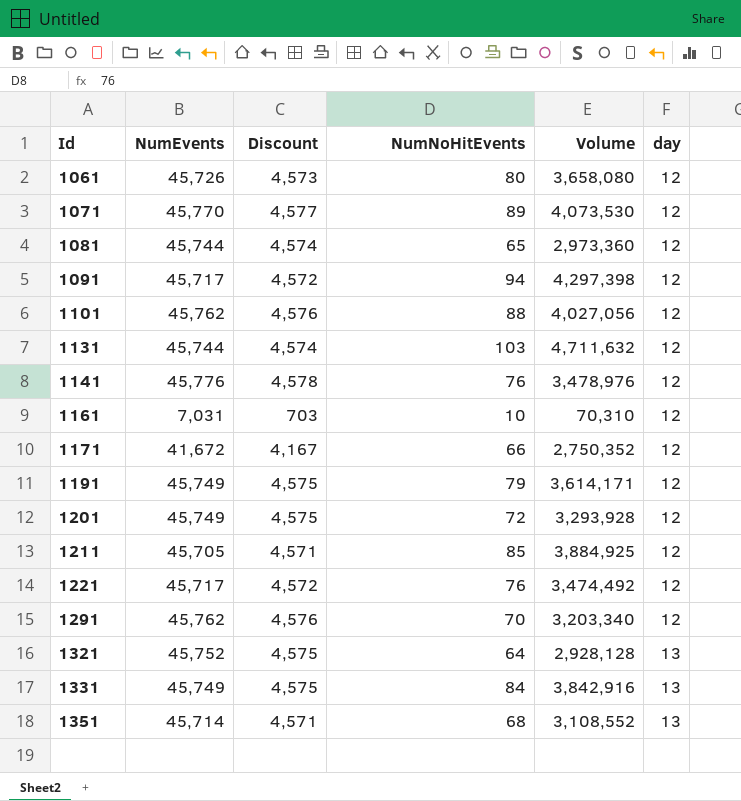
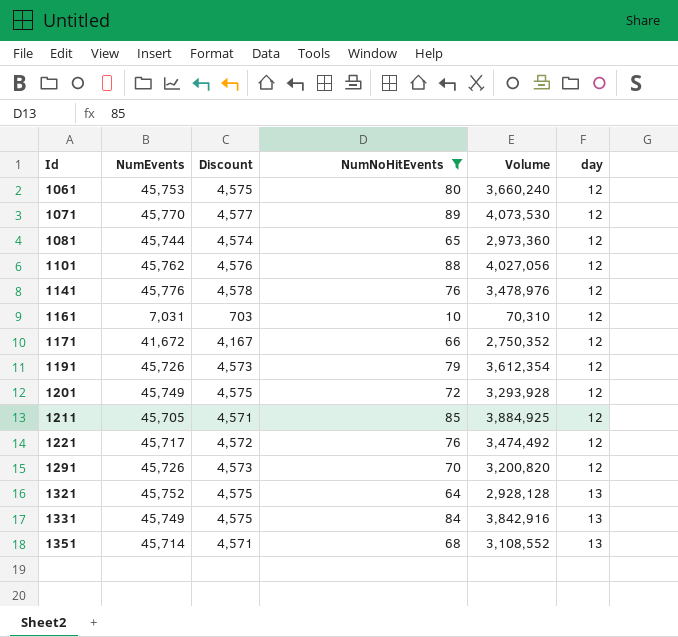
filter: none -> NumNoHitEvents <= 89
1061 | NumEvents: 45,726 -> 45,753
1061 | Discount: 4,573 -> 4,575
1061 | Volume: 3,658,080 -> 3,660,240
1191 | NumEvents: 45,749 -> 45,726
1191 | Discount: 4,575 -> 4,573
1191 | Volume: 3,614,171 -> 3,612,354
1291 | NumEvents: 45,762 -> 45,726
1291 | Discount: 4,576 -> 4,573
1291 | Volume: 3,203,340 -> 3,200,820

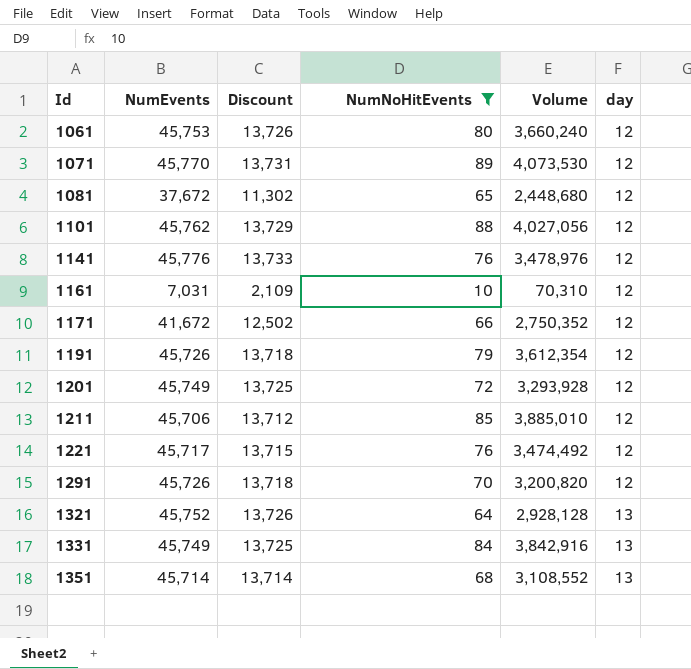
column Discount | formula: [NumEvents] * 0.1 -> [NumEvents] * 0.3
1081 | NumEvents: 45,744 -> 37,672
1081 | Volume: 2,973,360 -> 2,448,680
1211 | NumEvents: 45,705 -> 45,706
1211 | Volume: 3,884,925 -> 3,885,010

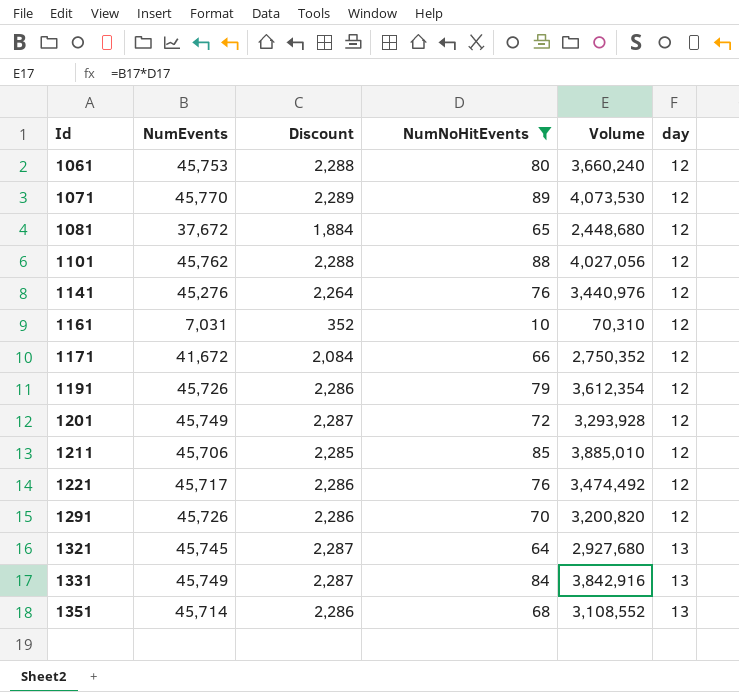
column Discount | formula: [NumEvents] * 0.3 -> [NumEvents] * 0.05
1141 | NumEvents: 45,776 -> 45,276
1141 | Volume: 3,478,976 -> 3,440,976
1321 | NumEvents: 45,752 -> 45,745
1321 | Volume: 2,928,128 -> 2,927,680

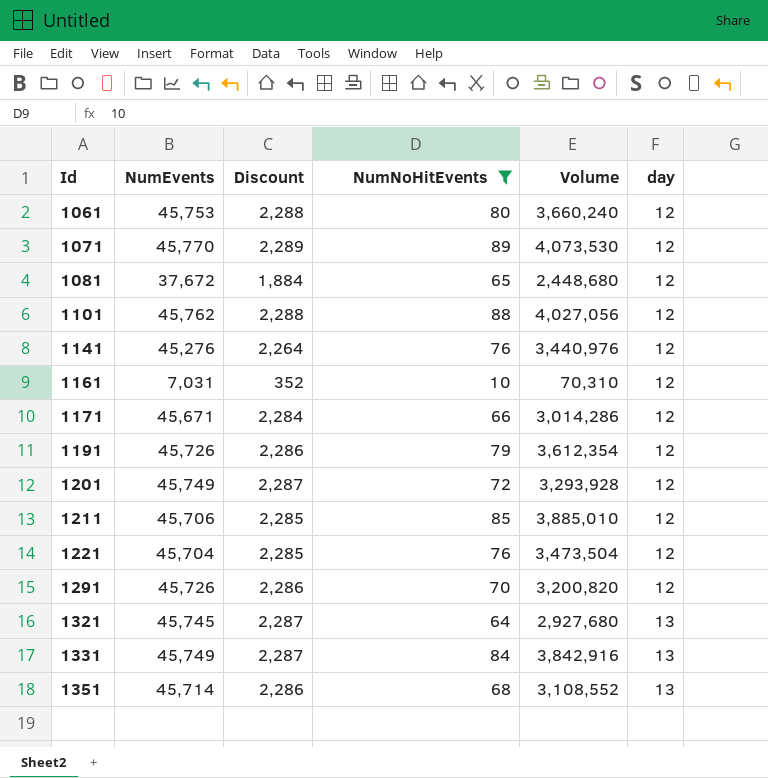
1171 | NumEvents: 41,672 -> 45,671
1171 | Discount: 2,084 -> 2,284
1171 | Volume: 2,750,352 -> 3,014,286
1221 | NumEvents: 45,717 -> 45,704
1221 | Discount: 2,286 -> 2,285
1221 | Volume: 3,474,492 -> 3,473,504

